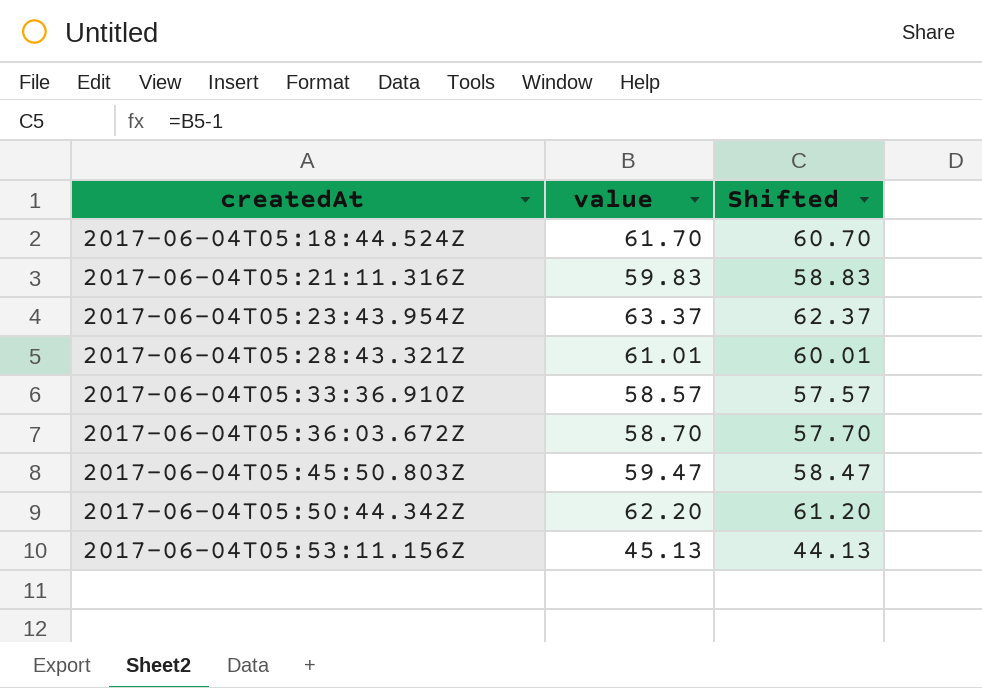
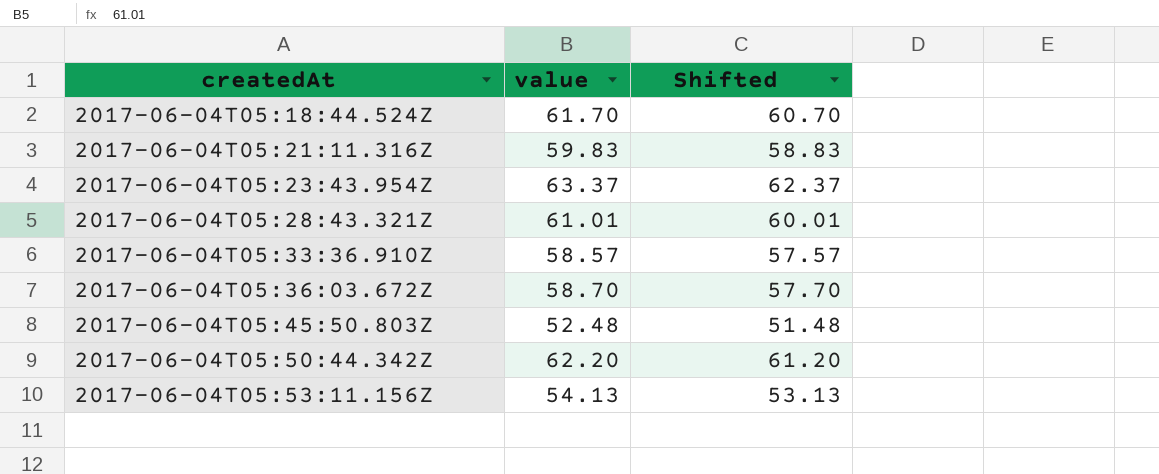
2017-06-04T05:45:50.803Z | value: 59.47 -> 52.48
2017-06-04T05:45:50.803Z | Shifted: 58.47 -> 51.48
2017-06-04T05:53:11.156Z | value: 45.13 -> 54.13
2017-06-04T05:53:11.156Z | Shifted: 44.13 -> 53.13

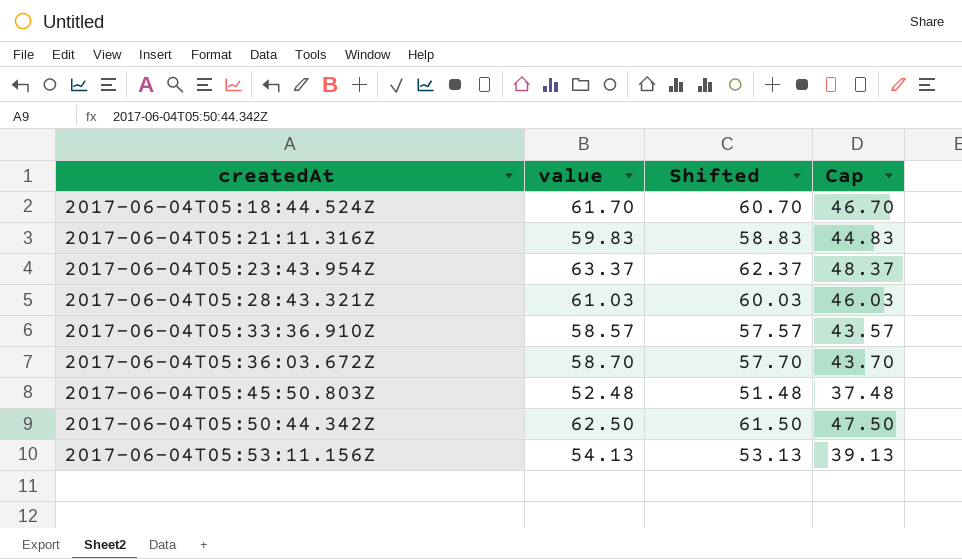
column Cap | formula: none -> [value] - 15
2017-06-04T05:28:43.321Z | value: 61.01 -> 61.03
2017-06-04T05:28:43.321Z | Shifted: 60.01 -> 60.03
2017-06-04T05:50:44.342Z | value: 62.20 -> 62.50
2017-06-04T05:50:44.342Z | Shifted: 61.20 -> 61.50

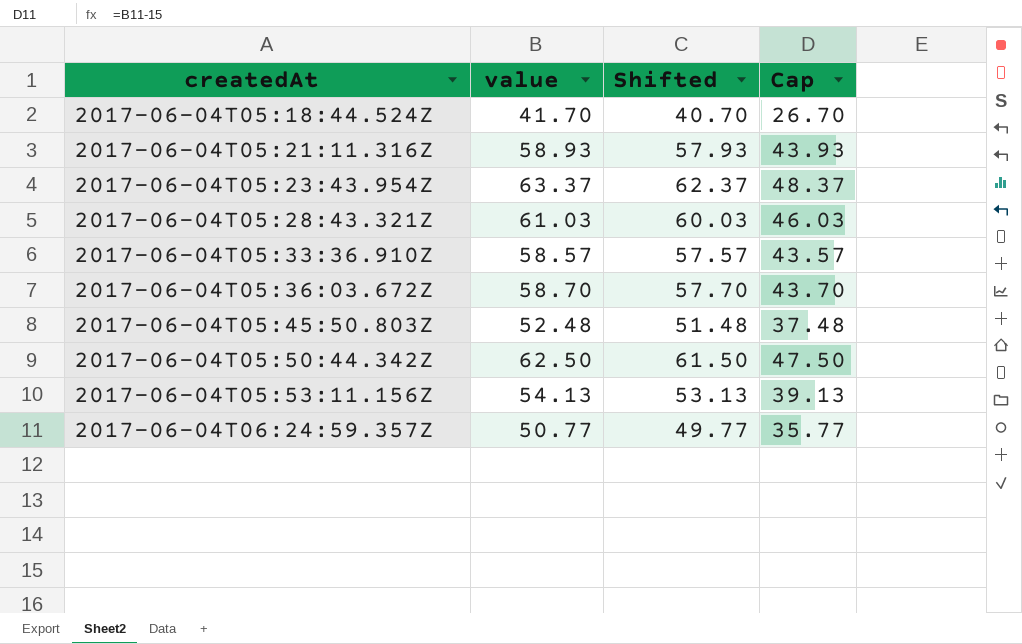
2017-06-04T05:18:44.524Z | value: 61.70 -> 41.70
2017-06-04T05:18:44.524Z | Shifted: 60.70 -> 40.70
2017-06-04T05:18:44.524Z | Cap: 46.70 -> 26.70
2017-06-04T05:21:11.316Z | value: 59.83 -> 58.93
2017-06-04T05:21:11.316Z | Shifted: 58.83 -> 57.93
2017-06-04T05:21:11.316Z | Cap: 44.83 -> 43.93
row 2017-06-04T06:24:59.357Z: none -> 50.77 | 49.77 | 35.77

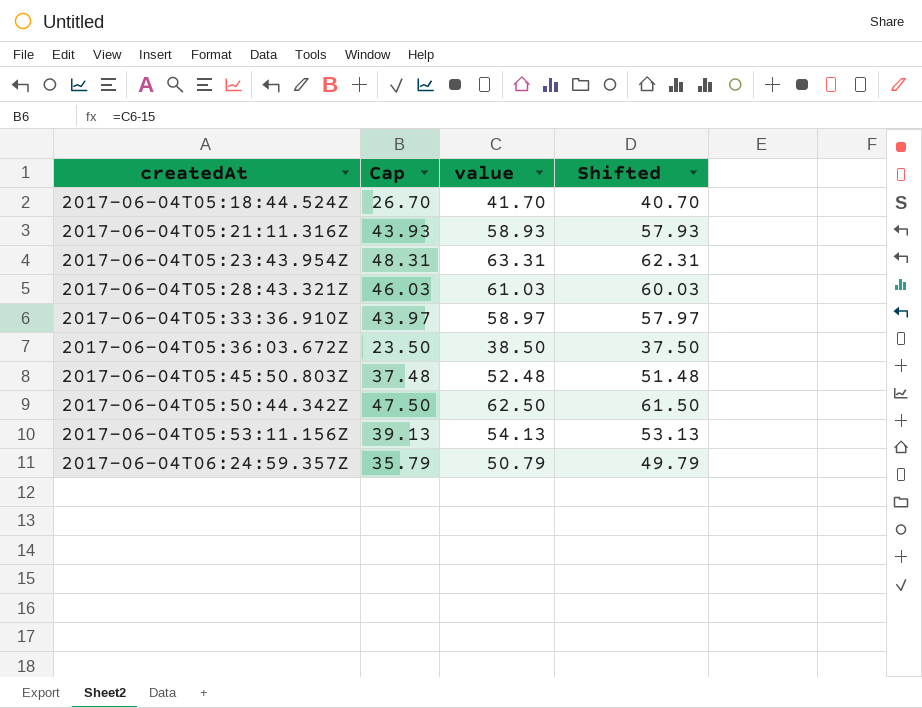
column Cap | position: 4 -> 2
2017-06-04T05:23:43.954Z | Cap: 48.37 -> 48.31
2017-06-04T05:23:43.954Z | value: 63.37 -> 63.31
2017-06-04T05:23:43.954Z | Shifted: 62.37 -> 62.31
2017-06-04T05:33:36.910Z | Cap: 43.57 -> 43.97
2017-06-04T05:33:36.910Z | value: 58.57 -> 58.97
2017-06-04T05:33:36.910Z | Shifted: 57.57 -> 57.97
2017-06-04T05:36:03.672Z | Cap: 43.70 -> 23.50
2017-06-04T05:36:03.672Z | value: 58.70 -> 38.50
2017-06-04T05:36:03.672Z | Shifted: 57.70 -> 37.50
2017-06-04T06:24:59.357Z | Cap: 35.77 -> 35.79
2017-06-04T06:24:59.357Z | value: 50.77 -> 50.79
2017-06-04T06:24:59.357Z | Shifted: 49.77 -> 49.79

